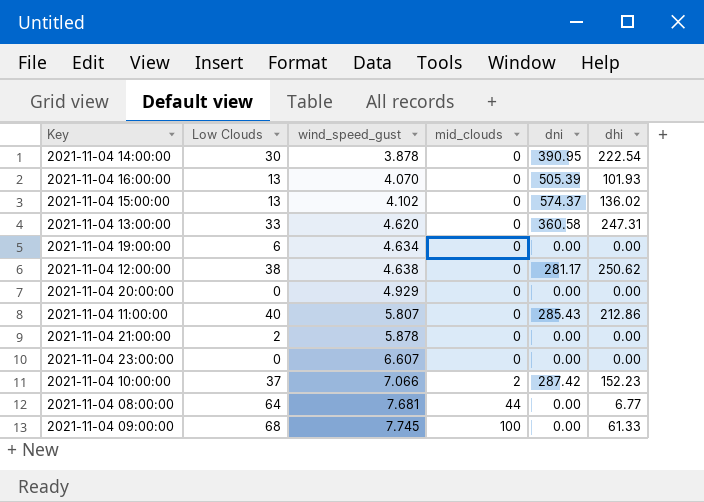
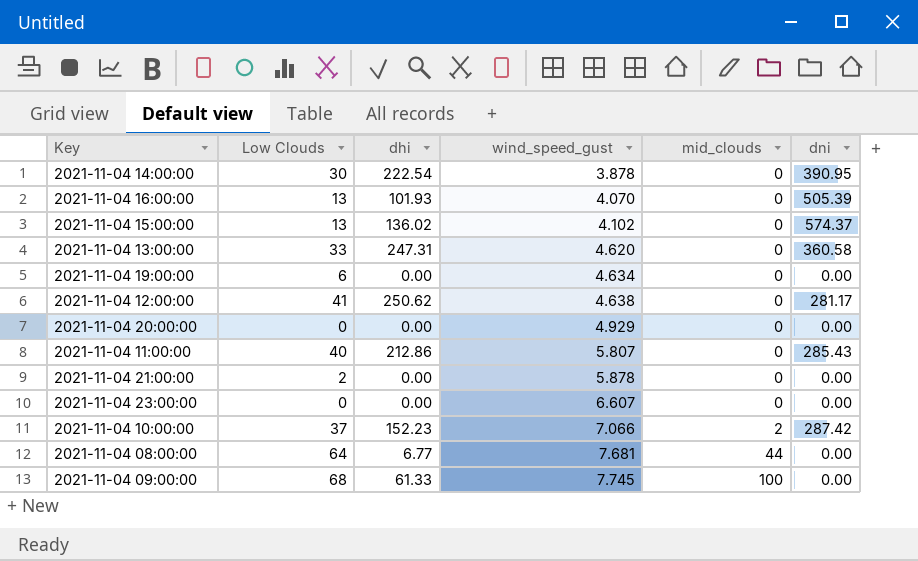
column dhi | position: 6 -> 3
2021-11-04 12:00:00 | Low Clouds: 38 -> 41

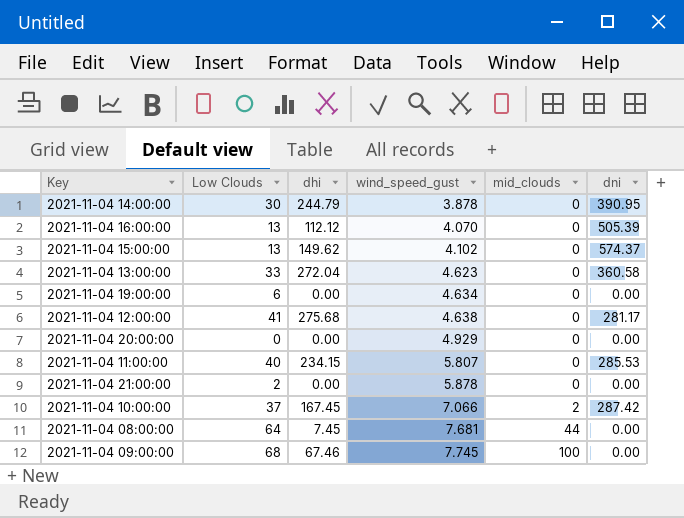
row 2021-11-04 23:00:00: 0 | 0.00 | 6.607 | 0 | 0.00 -> none
2021-11-04 14:00:00 | dhi: 222.54 -> 244.79
2021-11-04 16:00:00 | dhi: 101.93 -> 112.12
2021-11-04 15:00:00 | dhi: 136.02 -> 149.62
2021-11-04 13:00:00 | dhi: 247.31 -> 272.04
2021-11-04 13:00:00 | wind_speed_gust: 4.620 -> 4.623
2021-11-04 12:00:00 | dhi: 250.62 -> 275.68
2021-11-04 11:00:00 | dhi: 212.86 -> 234.15
2021-11-04 11:00:00 | dni: 285.43 -> 285.53
2021-11-04 10:00:00 | dhi: 152.23 -> 167.45
2021-11-04 08:00:00 | dhi: 6.77 -> 7.45
2021-11-04 09:00:00 | dhi: 61.33 -> 67.46

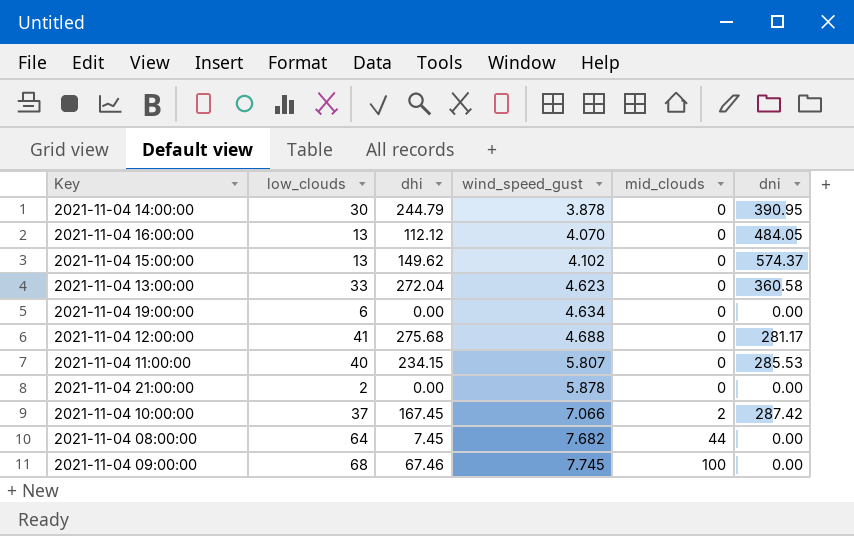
column name: Low Clouds -> low_clouds
row 2021-11-04 20:00:00: 0 | 0.00 | 4.929 | 0 | 0.00 -> none
2021-11-04 16:00:00 | dni: 505.39 -> 484.05
2021-11-04 12:00:00 | wind_speed_gust: 4.638 -> 4.688
2021-11-04 08:00:00 | wind_speed_gust: 7.681 -> 7.682

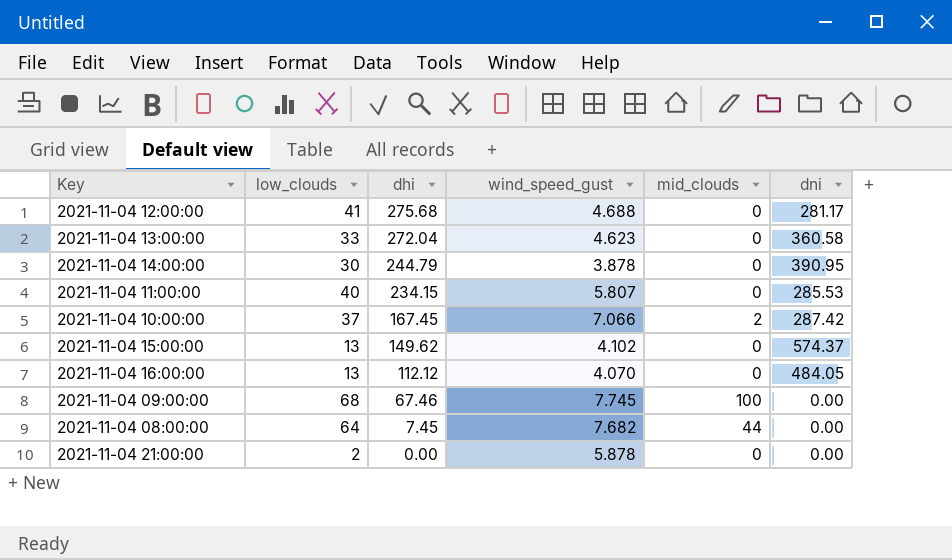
row order: wind_speed_gust ascending -> dhi descending
row 2021-11-04 19:00:00: 6 | 0.00 | 4.634 | 0 | 0.00 -> none

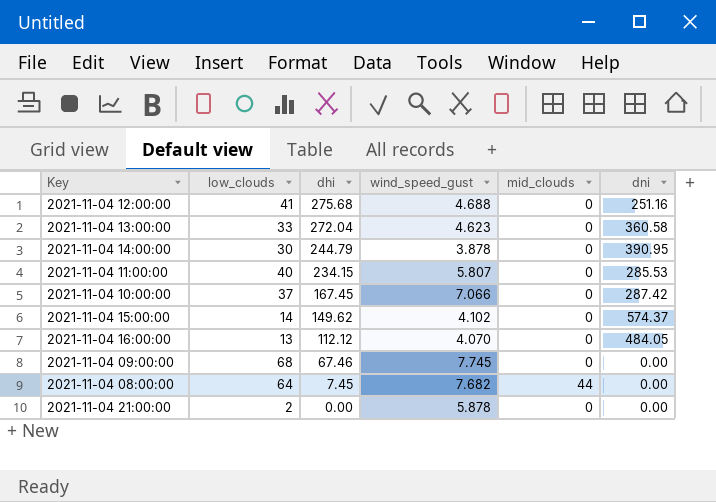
2021-11-04 12:00:00 | dni: 281.17 -> 251.16
2021-11-04 10:00:00 | mid_clouds: 2 -> 0
2021-11-04 15:00:00 | low_clouds: 13 -> 14
2021-11-04 09:00:00 | mid_clouds: 100 -> 0

